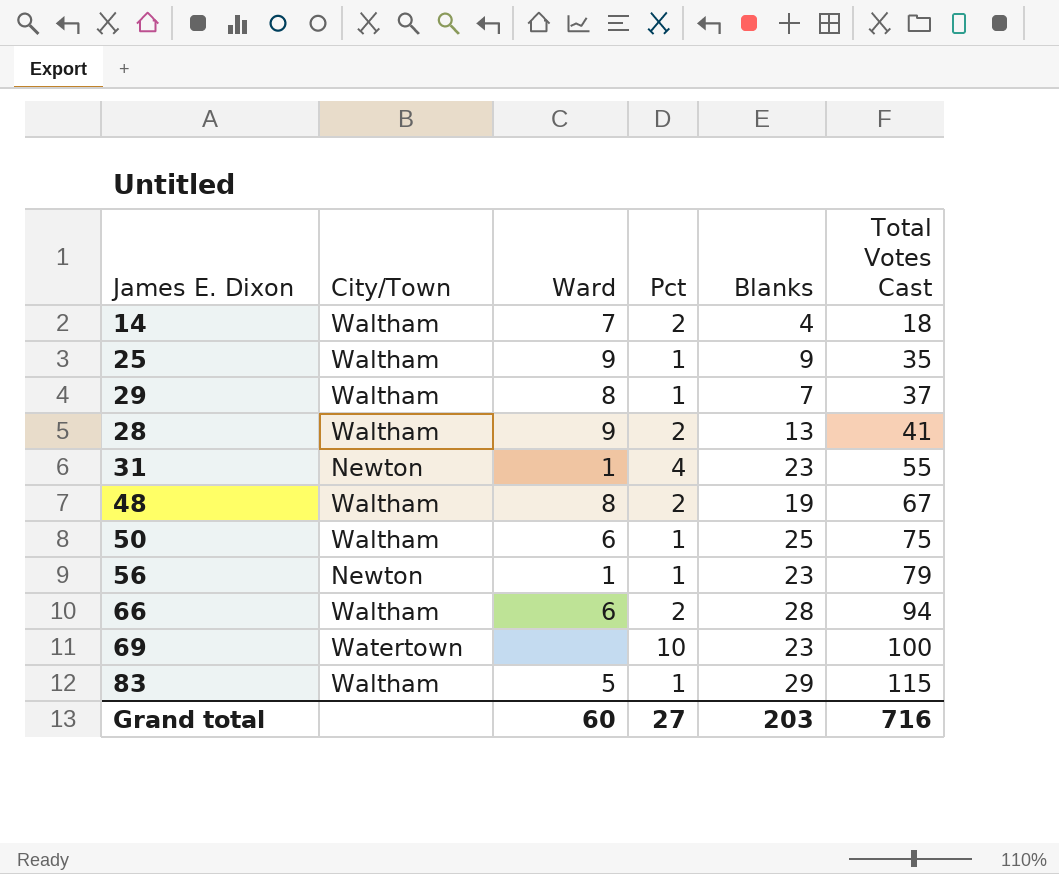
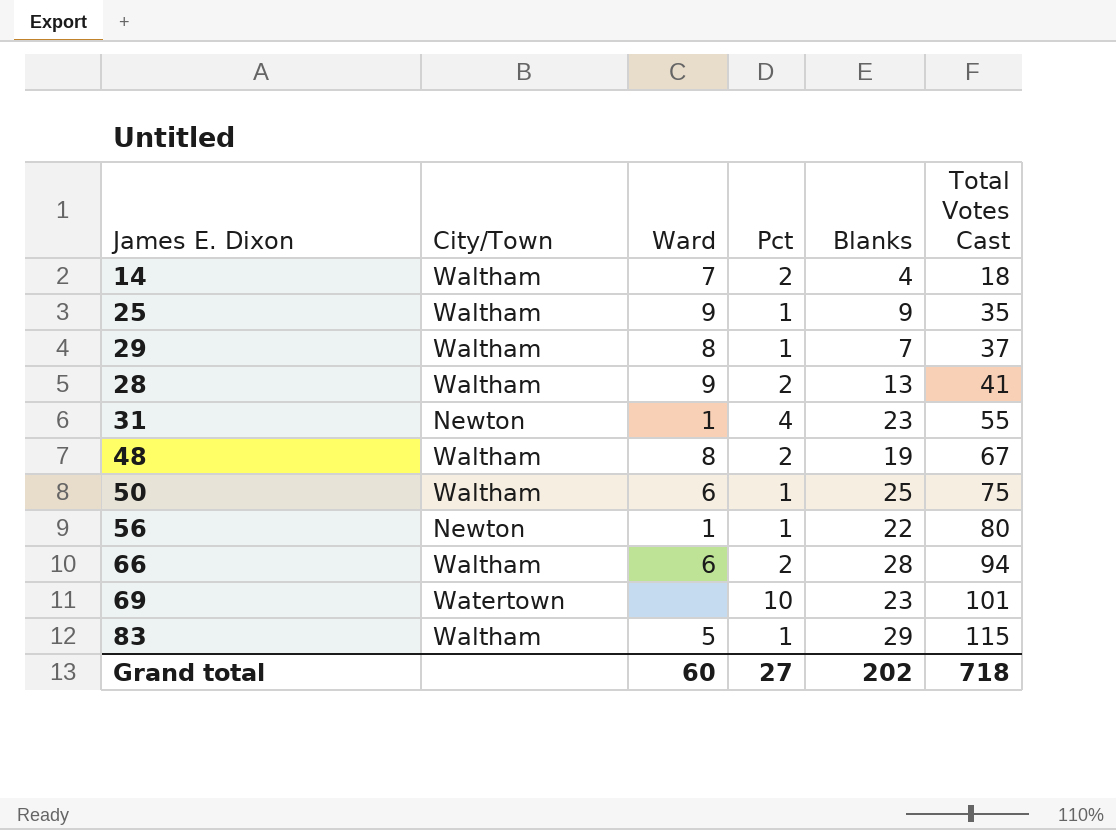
56 | Blanks: 23 -> 22
56 | Total Votes Cast: 79 -> 80
69 | Total Votes Cast: 100 -> 101
Grand total | Blanks: 203 -> 202
Grand total | Total Votes Cast: 716 -> 718

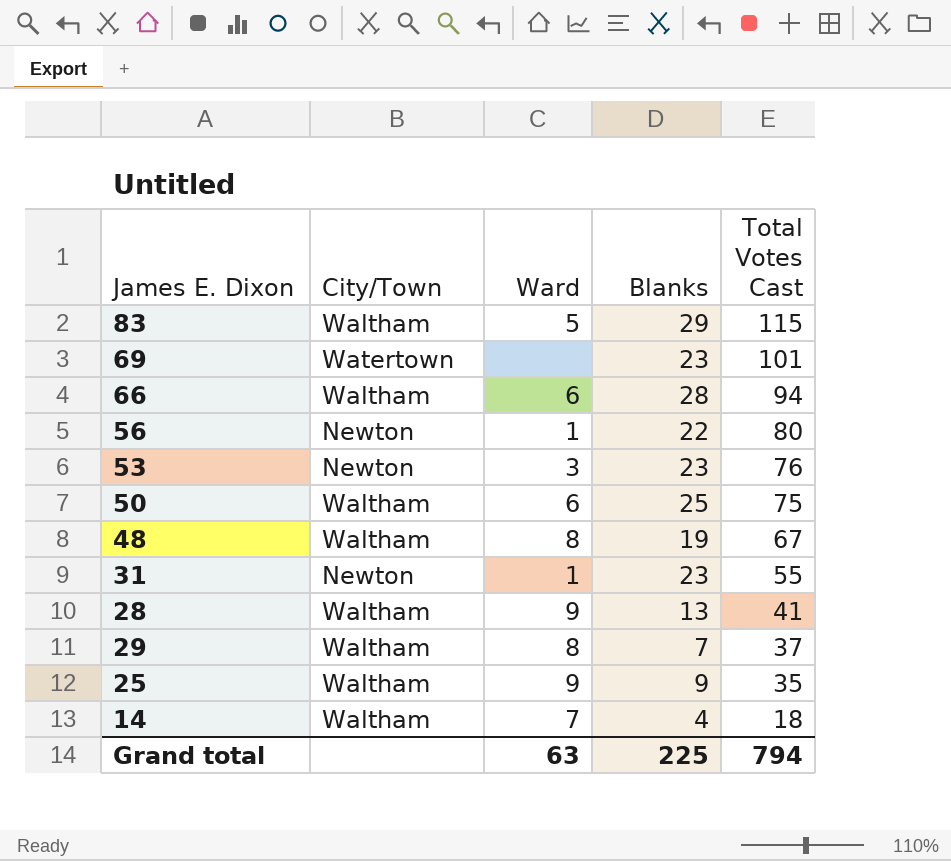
row order: Total Votes Cast ascending -> Total Votes Cast descending
column Pct | position: 4 -> none
row 53: none -> Newton | 3 | 23 | 76
Grand total | Ward: 60 -> 63
Grand total | Blanks: 202 -> 225
Grand total | Total Votes Cast: 718 -> 794

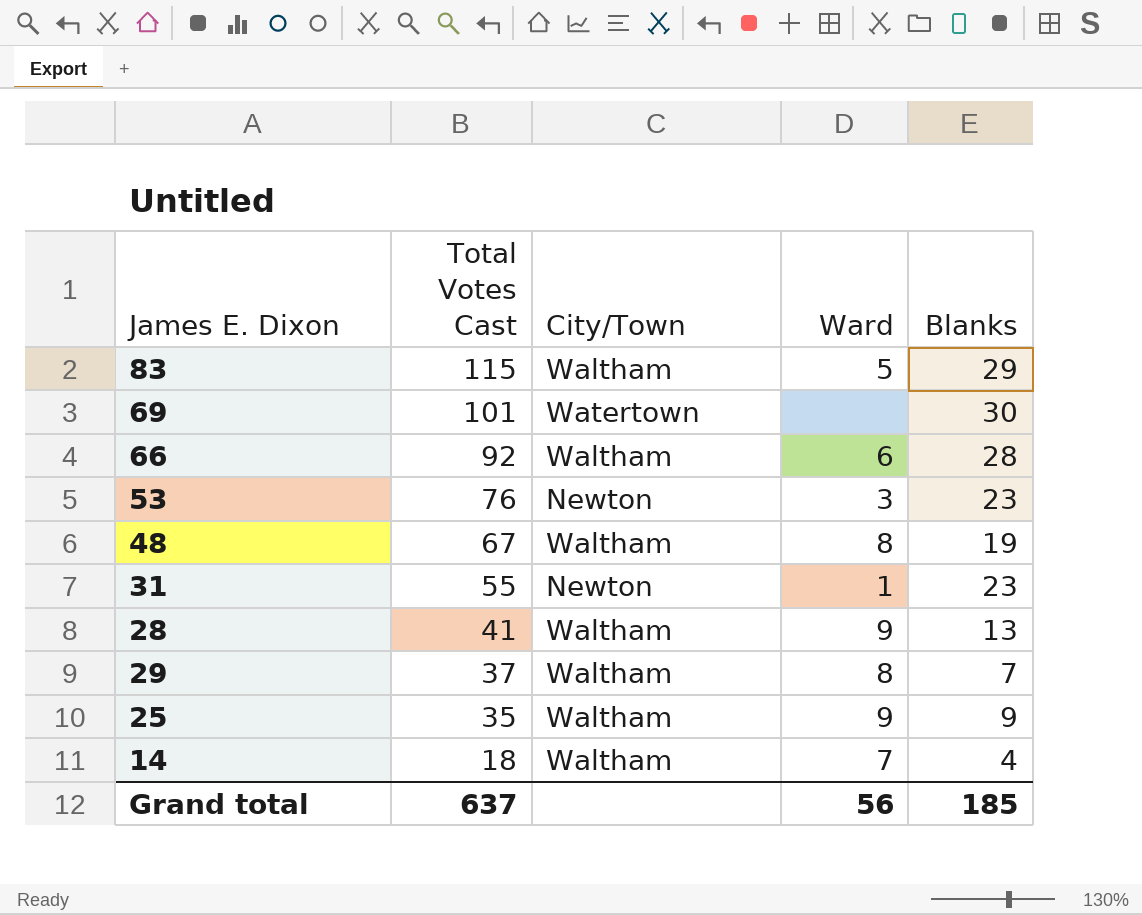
column Total Votes Cast | position: 5 -> 2
row 56: Newton | 1 | 22 | 80 -> none
row 50: Waltham | 6 | 25 | 75 -> none
69 | Blanks: 23 -> 30
66 | Total Votes Cast: 94 -> 92
Grand total | Total Votes Cast: 794 -> 637
Grand total | Ward: 63 -> 56
Grand total | Blanks: 225 -> 185

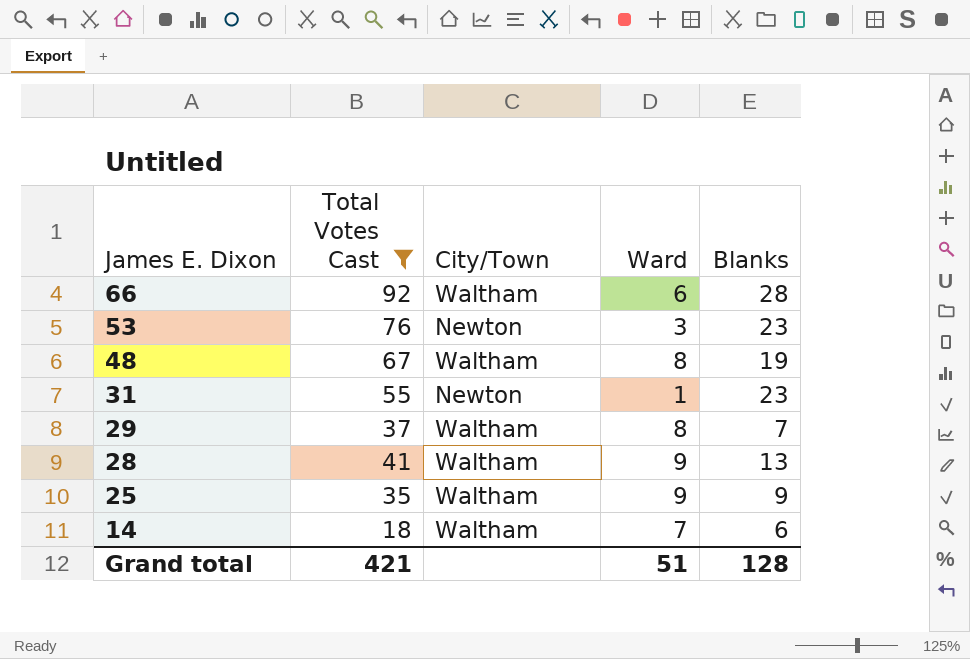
filter: none -> Total Votes Cast <= 92
row order: Total Votes Cast descending -> James E. Dixon descending
14 | Blanks: 4 -> 6
Grand total | Total Votes Cast: 637 -> 421
Grand total | Ward: 56 -> 51
Grand total | Blanks: 185 -> 128

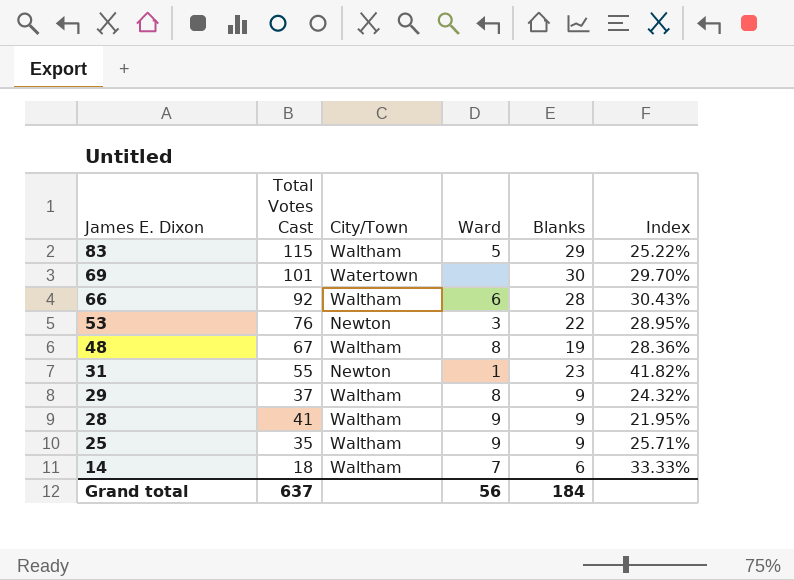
filter: Total Votes Cast <= 92 -> none
column Index | formula: none -> [Blanks] / [Total Votes Cast]
53 | Blanks: 23 -> 22
29 | Blanks: 7 -> 9
28 | Blanks: 13 -> 9
Grand total | Total Votes Cast: 421 -> 637
Grand total | Ward: 51 -> 56
Grand total | Blanks: 128 -> 184

